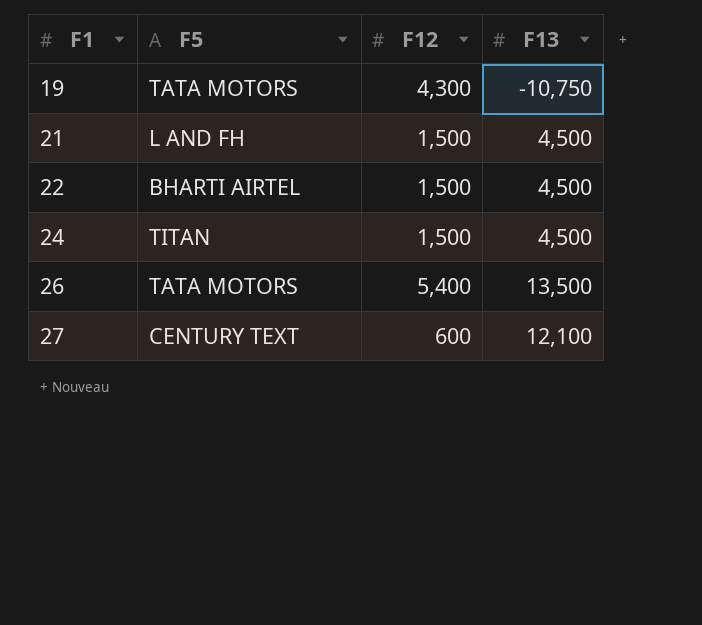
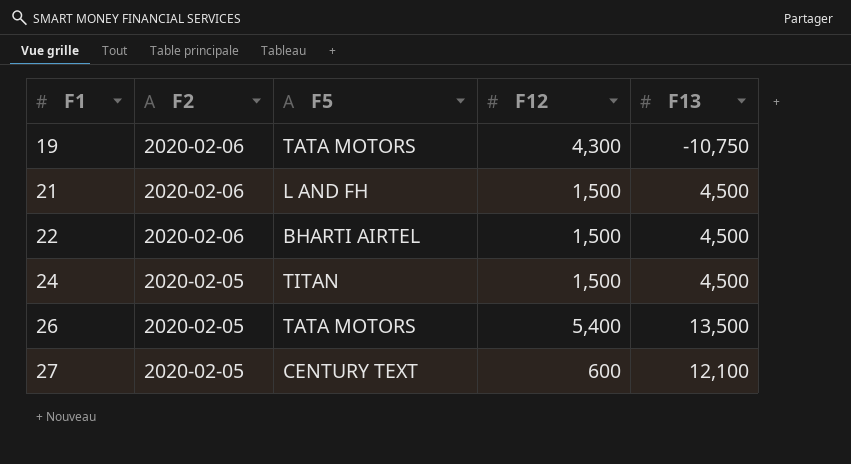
column F2 | position: none -> 2

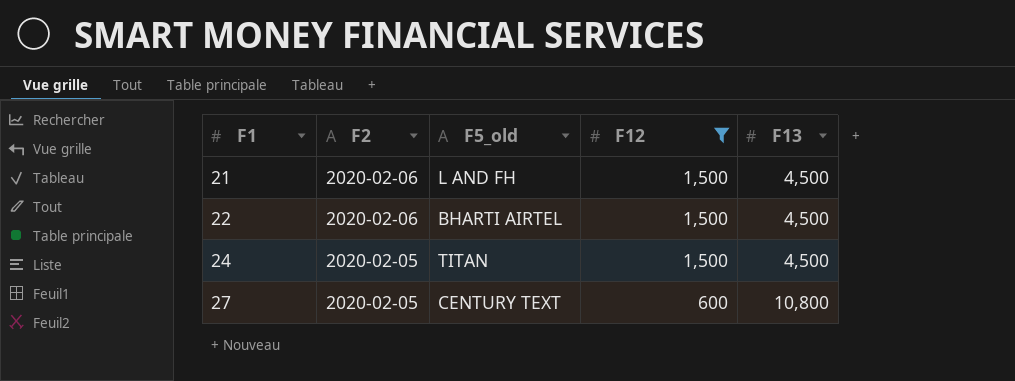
filter: none -> F12 <= 1,500
column name: F5 -> F5_old
27 | F13: 12,100 -> 10,800

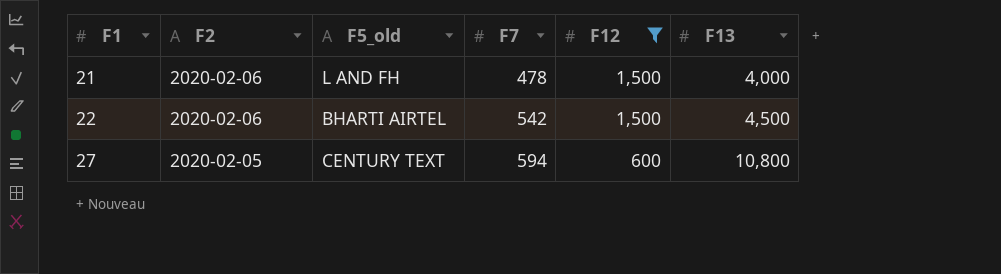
column F7 | position: none -> 4
row 24: 2020-02-05 | TITAN | 1,500 | 4,500 -> none
21 | F13: 4,500 -> 4,000

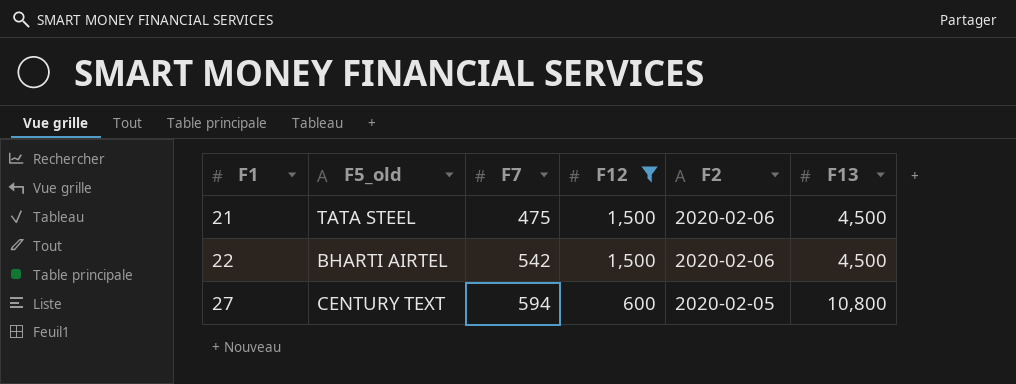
column F2 | position: 2 -> 5
21 | F5_old: L AND FH -> TATA STEEL
21 | F7: 478 -> 475
21 | F13: 4,000 -> 4,500

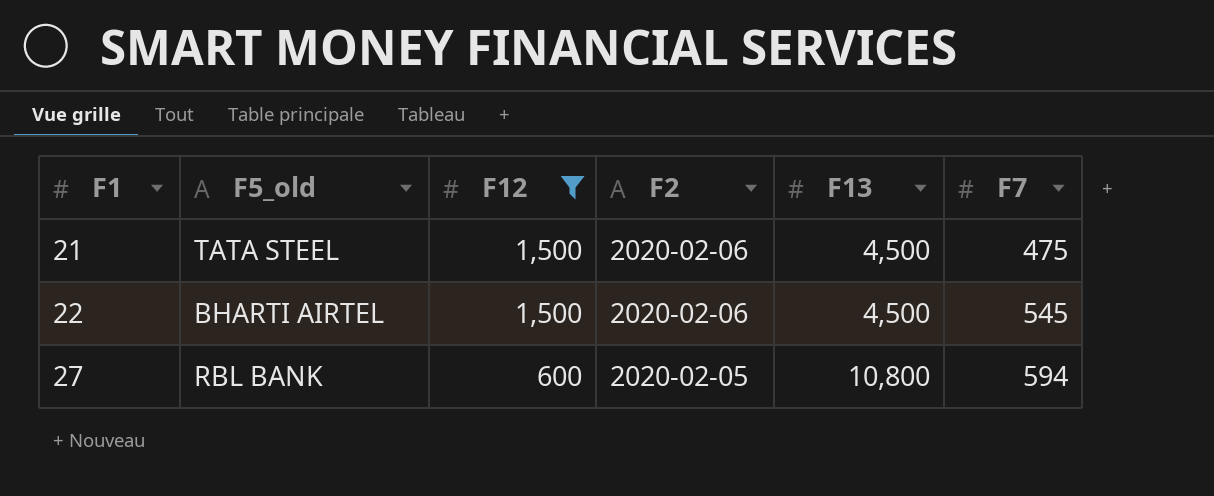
column F7 | position: 3 -> 6
22 | F7: 542 -> 545
27 | F5_old: CENTURY TEXT -> RBL BANK

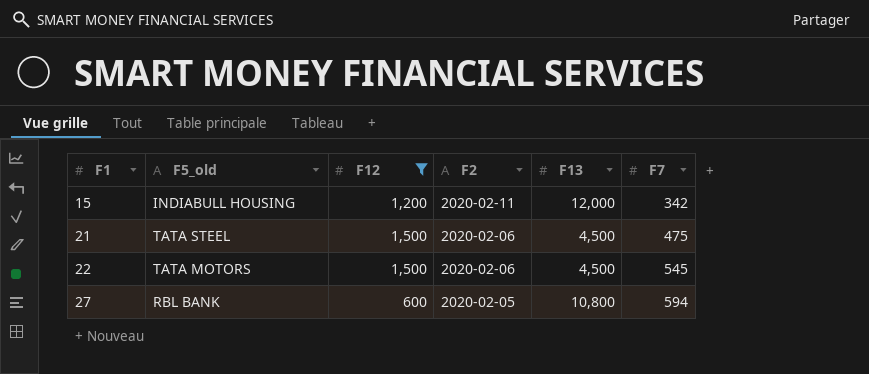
row 15: none -> INDIABULL HOUSING | 1,200 | 2020-02-11 | 12,000 | 342
22 | F5_old: BHARTI AIRTEL -> TATA MOTORS

